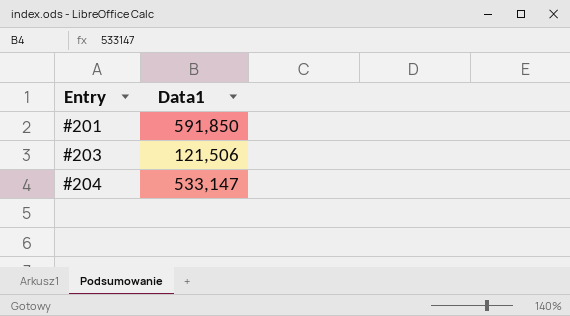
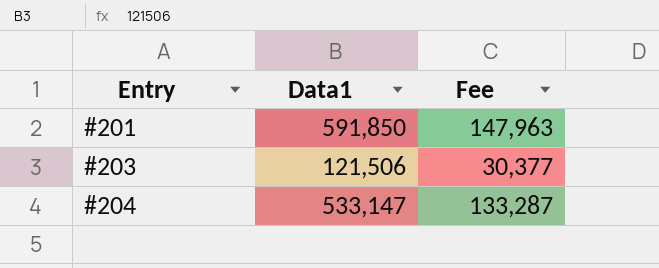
column Fee | formula: none -> [Data1] * 0.25

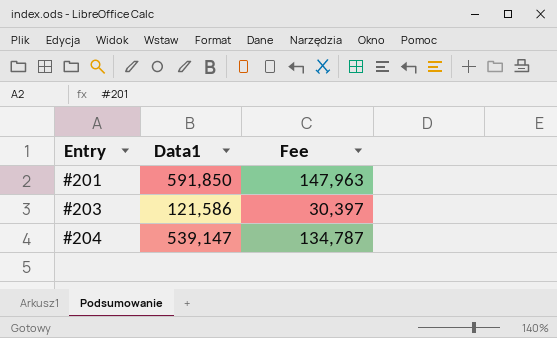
#203 | Data1: 121,506 -> 121,586
#203 | Fee: 30,377 -> 30,397
#204 | Data1: 533,147 -> 539,147
#204 | Fee: 133,287 -> 134,787

